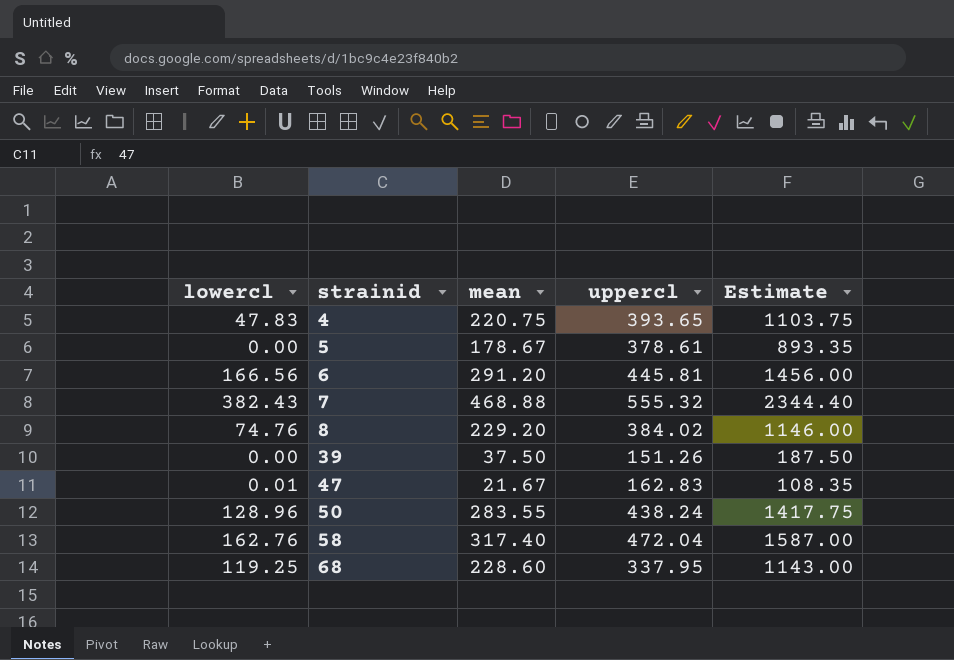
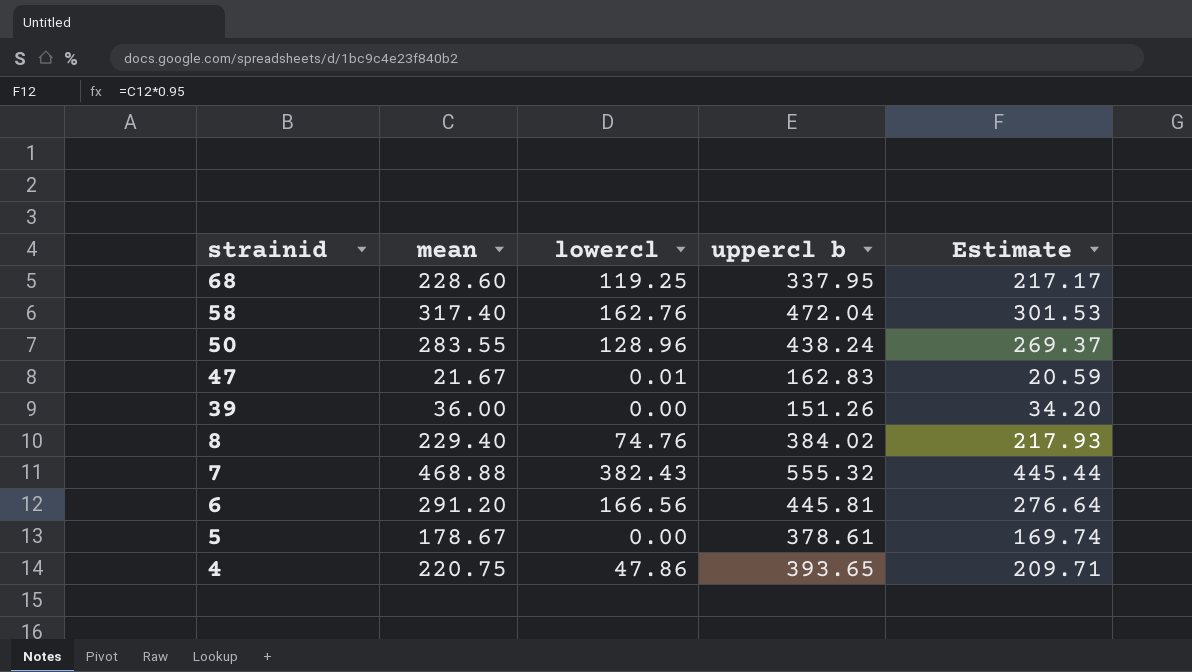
row order: strainid ascending -> strainid descending
column lowercl | position: 1 -> 3
column name: uppercl -> uppercl b
column Estimate | formula: [mean] * 5 -> [mean] * 0.95
39 | mean: 37.50 -> 36.00
8 | mean: 229.20 -> 229.40
4 | lowercl: 47.83 -> 47.86

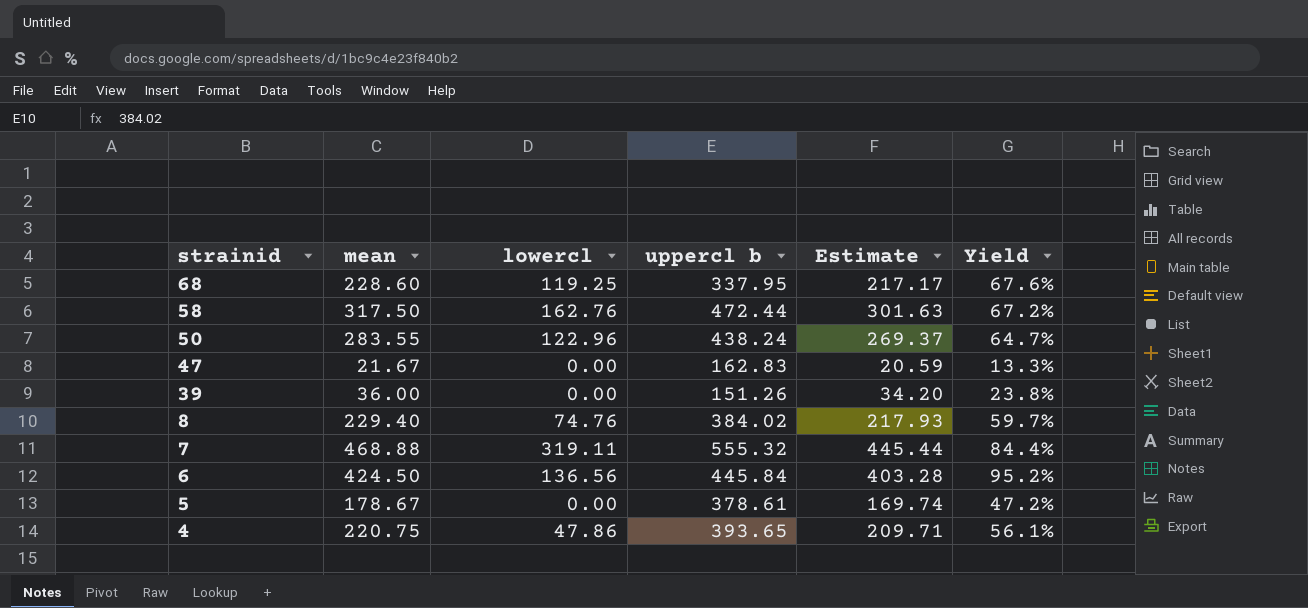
column Yield | formula: none -> [mean] / [uppercl b]
58 | mean: 317.40 -> 317.50
58 | uppercl b: 472.04 -> 472.44
58 | Estimate: 301.53 -> 301.63
50 | lowercl: 128.96 -> 122.96
47 | lowercl: 0.01 -> 0.00
7 | lowercl: 382.43 -> 319.11
6 | mean: 291.20 -> 424.50
6 | lowercl: 166.56 -> 136.56
6 | uppercl b: 445.81 -> 445.84
6 | Estimate: 276.64 -> 403.28

